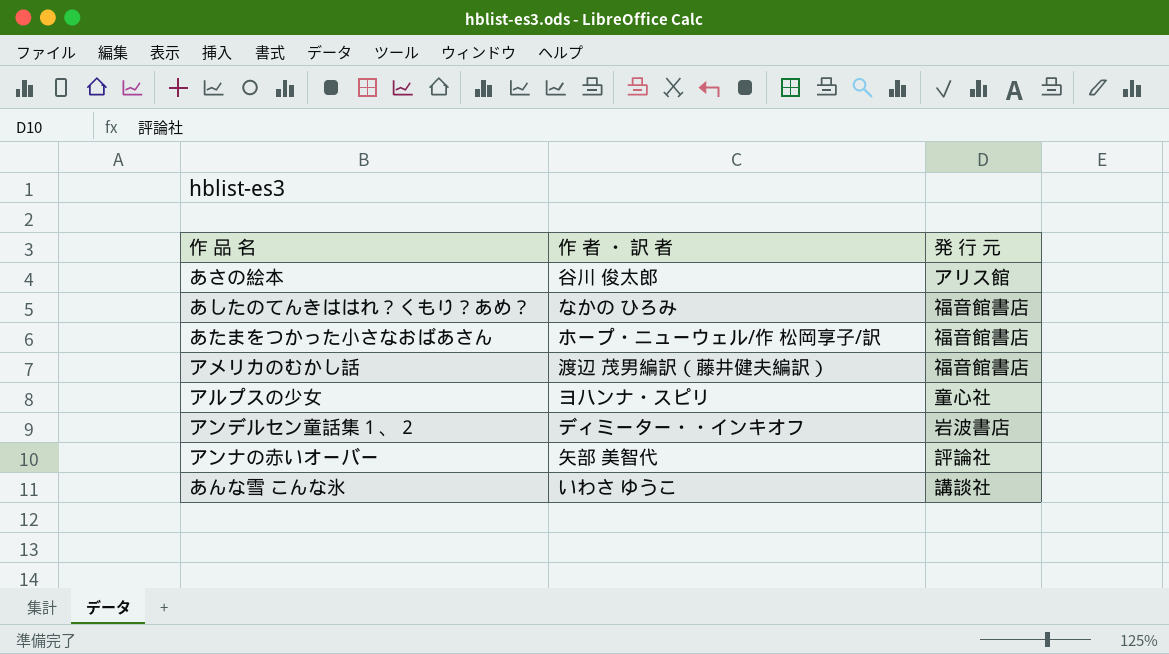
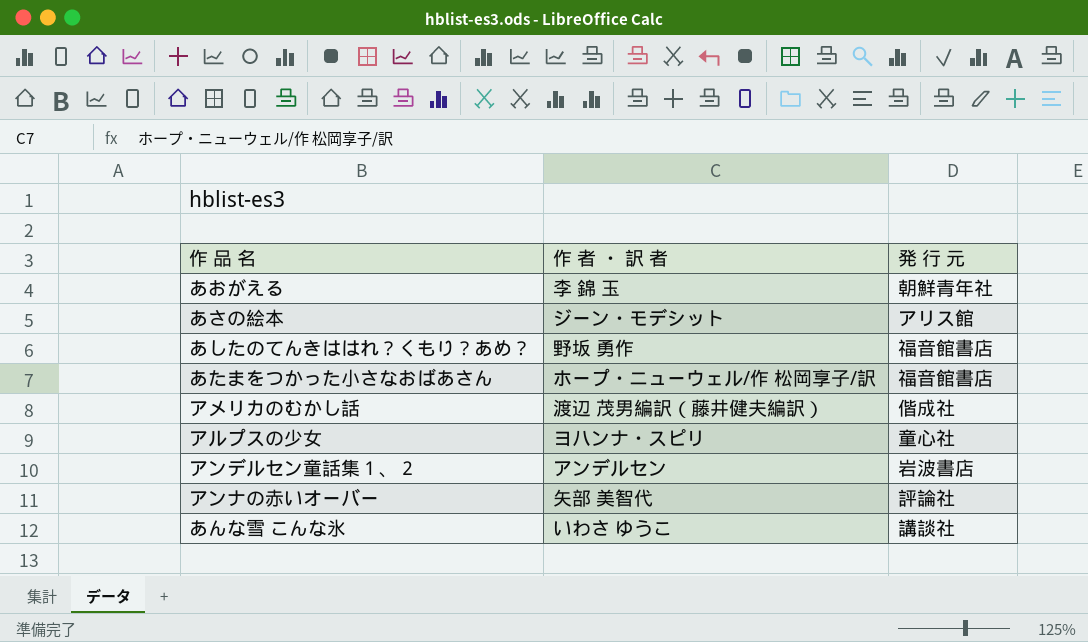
row あおがえる: none -> 李 錦 玉 | 朝鮮青年社
あさの絵本 | 作 者 ・ 訳 者: 谷川 俊太郎 -> ジーン・モデシット
あしたのてんきははれ？くもり？あめ？ | 作 者 ・ 訳 者: なかの ひろみ -> 野坂 勇作
アメリカのむかし話 | 発 行 元: 福音館書店 -> 偕成社
アンデルセン童話集１、２ | 作 者 ・ 訳 者: ディミーター・・インキオフ -> アンデルセン

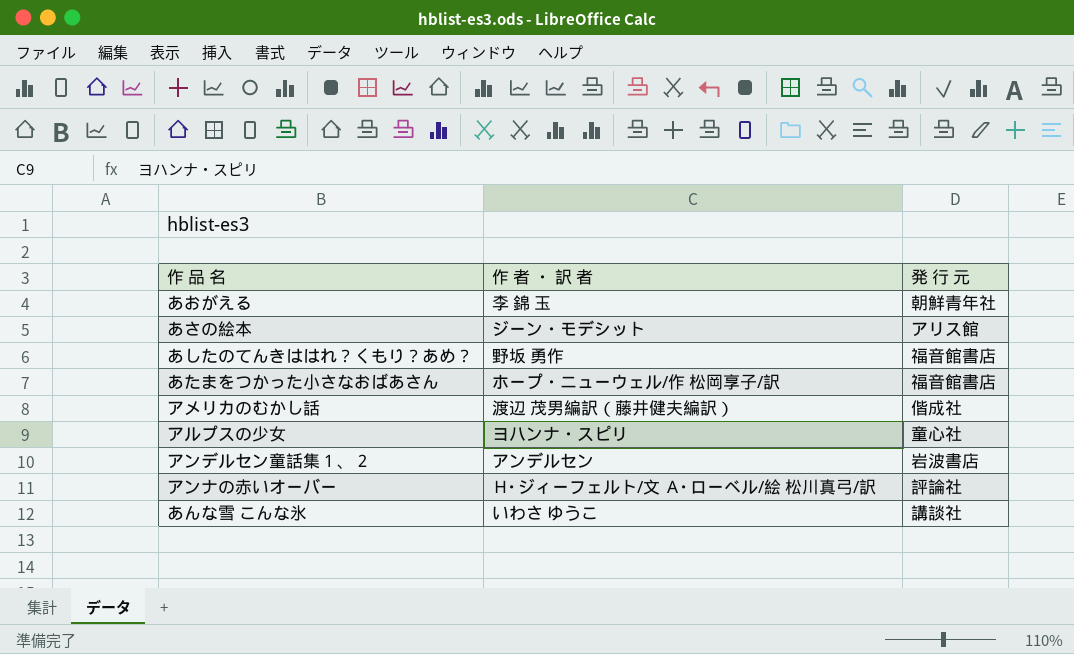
アンナの赤いオーバー | 作 者 ・ 訳 者: 矢部 美智代 -> Ｈ･ジィーフェルト/文 Ａ･ローベル/絵 松川真弓/訳

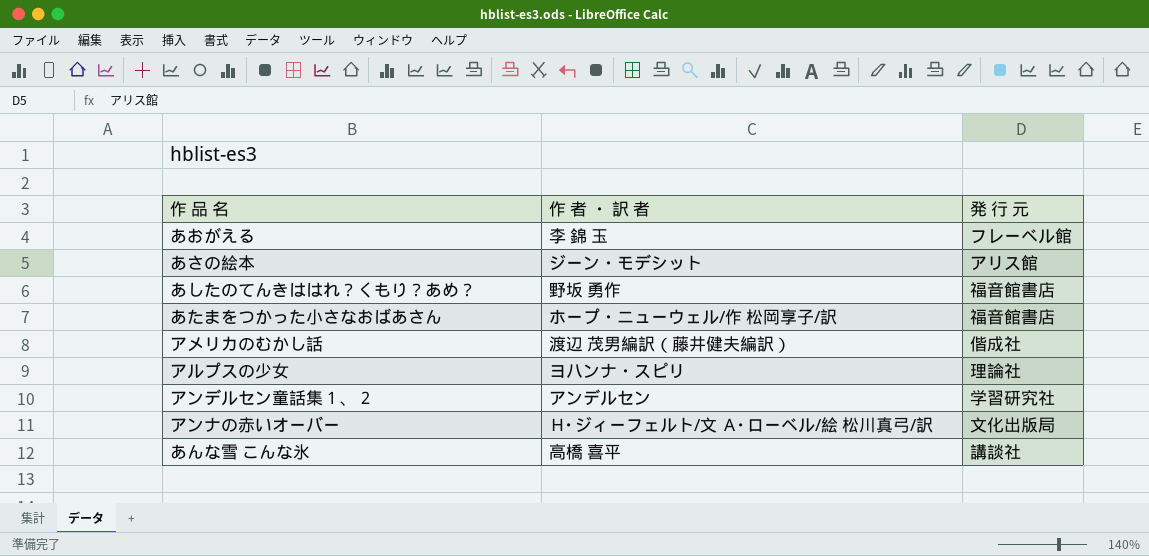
あおがえる | 発 行 元: 朝鮮青年社 -> フレーベル館
アルプスの少女 | 発 行 元: 童心社 -> 理論社
アンデルセン童話集１、２ | 発 行 元: 岩波書店 -> 学習研究社
アンナの赤いオーバー | 発 行 元: 評論社 -> 文化出版局
あんな雪 こんな氷 | 作 者 ・ 訳 者: いわさ ゆうこ -> 高橋 喜平

